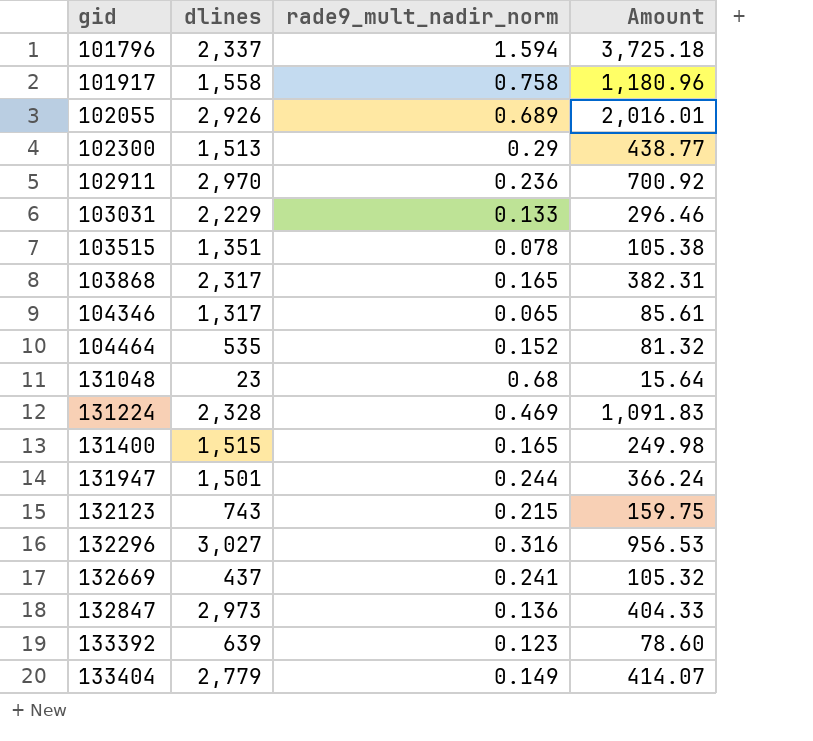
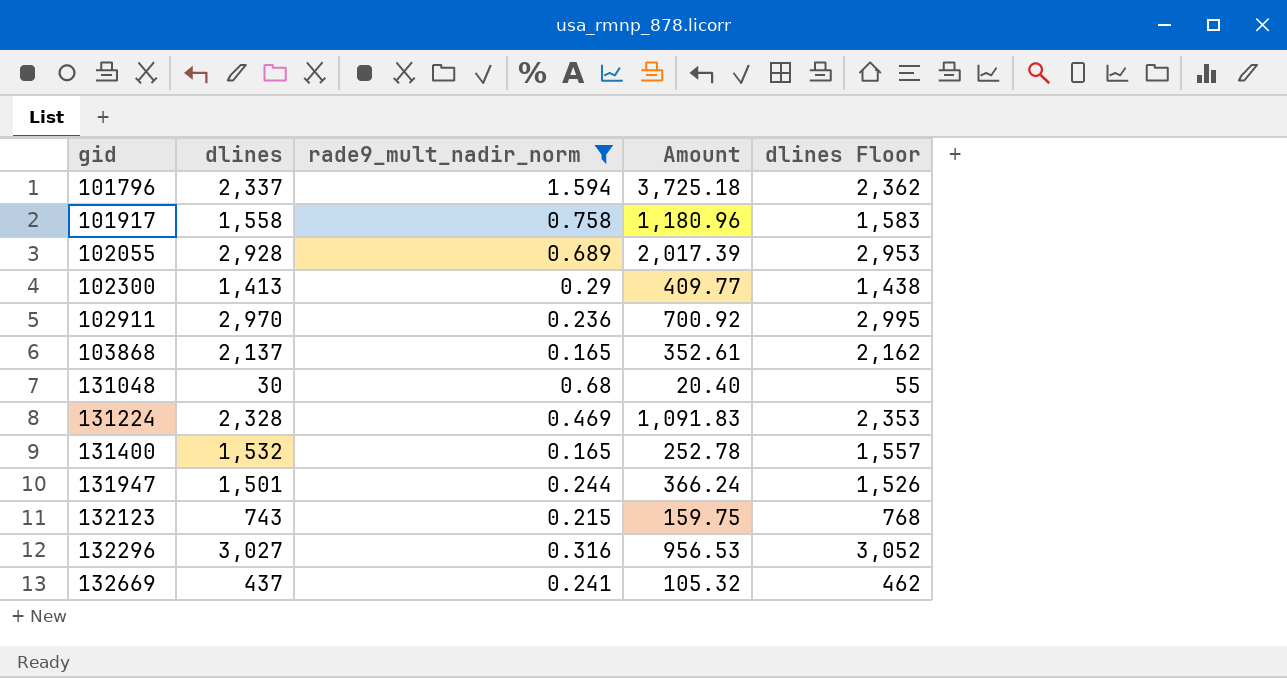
filter: none -> rade9_mult_nadir_norm >= 0.165
column dlines Floor | formula: none -> [dlines] + 25
102055 | dlines: 2,926 -> 2,928
102055 | Amount: 2,016.01 -> 2,017.39
102300 | dlines: 1,513 -> 1,413
102300 | Amount: 438.77 -> 409.77
103868 | dlines: 2,317 -> 2,137
103868 | Amount: 382.31 -> 352.61
131048 | dlines: 23 -> 30
131048 | Amount: 15.64 -> 20.40
131400 | dlines: 1,515 -> 1,532
131400 | Amount: 249.98 -> 252.78

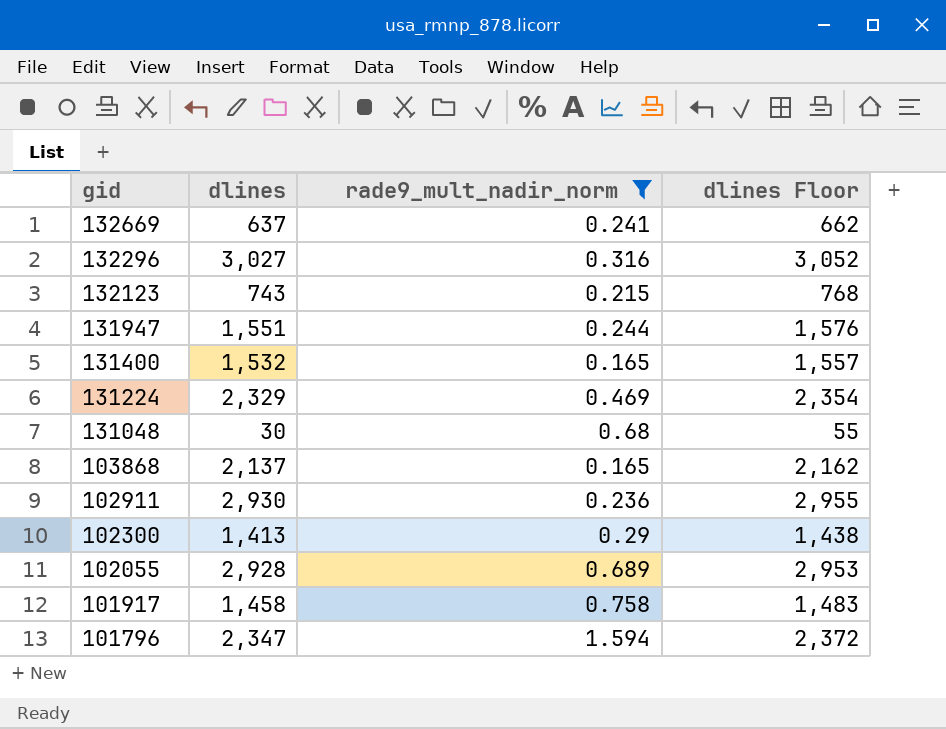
row order: gid ascending -> gid descending
column Amount | formula: [dlines] * [rade9_mult_nadir_norm] -> none
132669 | dlines: 437 -> 637
132669 | dlines Floor: 462 -> 662
131947 | dlines: 1,501 -> 1,551
131947 | dlines Floor: 1,526 -> 1,576
131224 | dlines: 2,328 -> 2,329
131224 | dlines Floor: 2,353 -> 2,354
102911 | dlines: 2,970 -> 2,930
102911 | dlines Floor: 2,995 -> 2,955
101917 | dlines: 1,558 -> 1,458
101917 | dlines Floor: 1,583 -> 1,483
101796 | dlines: 2,337 -> 2,347
101796 | dlines Floor: 2,362 -> 2,372

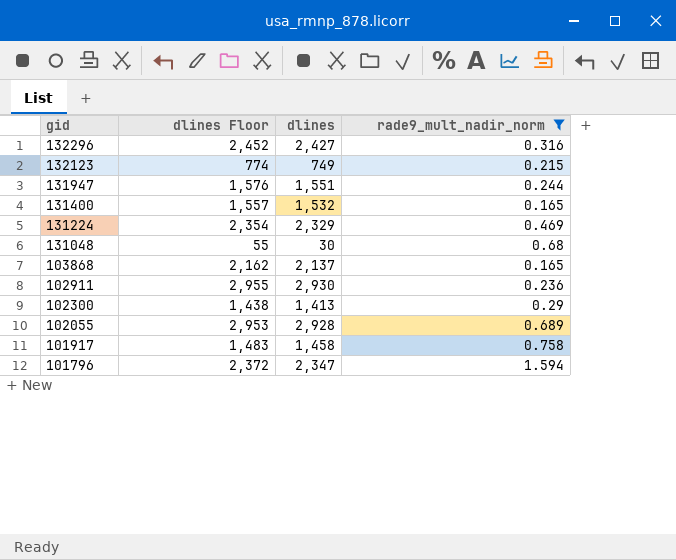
column dlines Floor | position: 4 -> 2
row 132669: 637 | 0.241 | 662 -> none
132296 | dlines Floor: 3,052 -> 2,452
132296 | dlines: 3,027 -> 2,427
132123 | dlines Floor: 768 -> 774
132123 | dlines: 743 -> 749

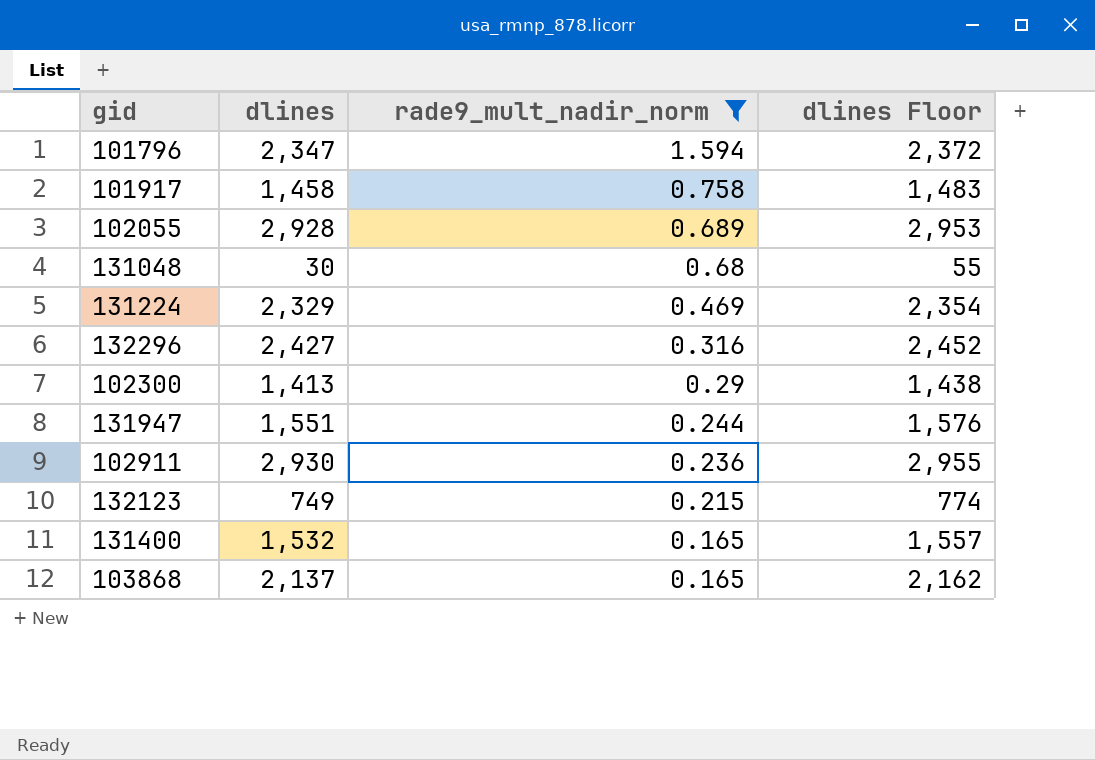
row order: gid descending -> rade9_mult_nadir_norm descending
column dlines Floor | position: 2 -> 4

